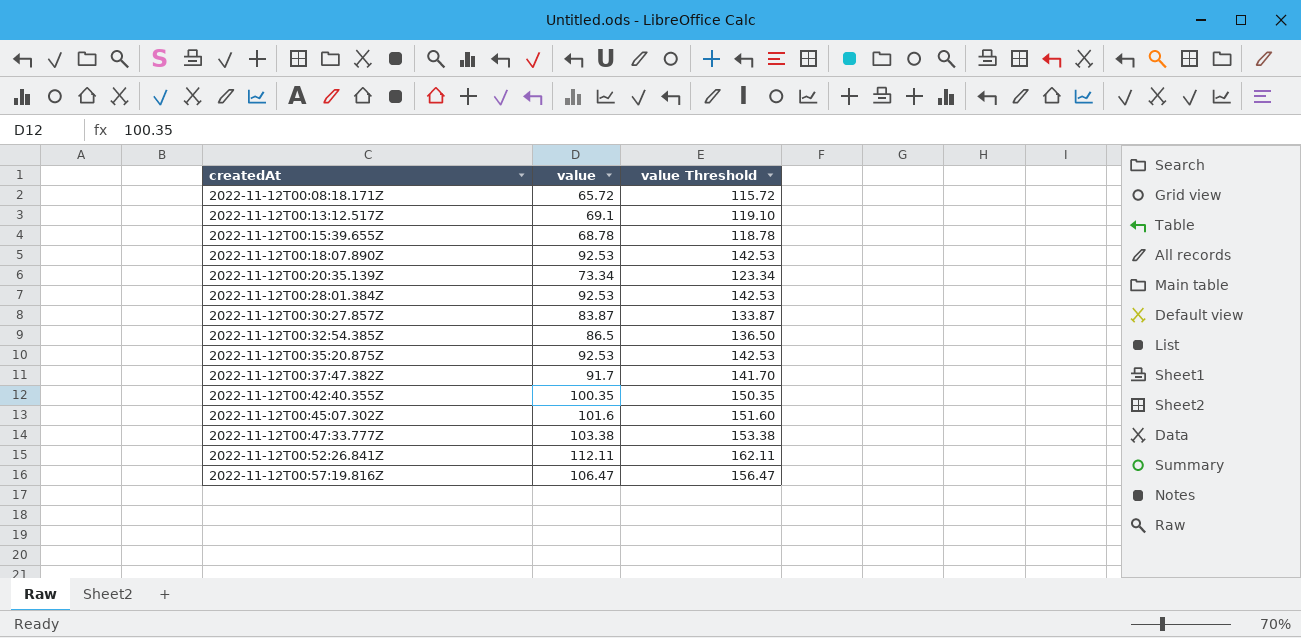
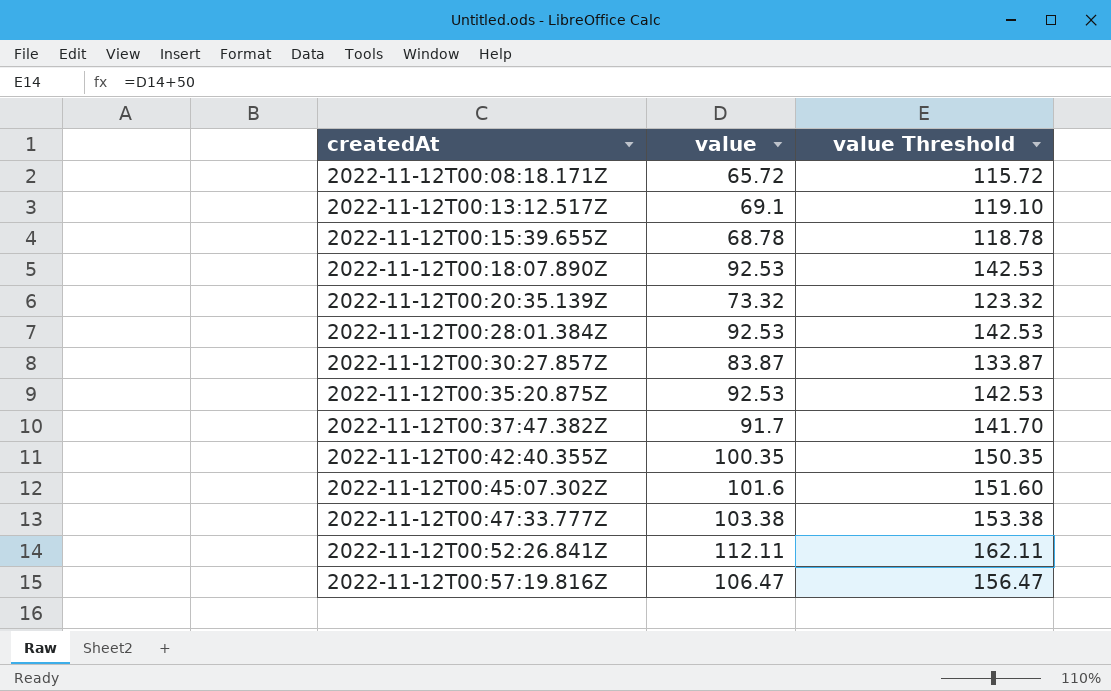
row 2022-11-12T00:32:54.385Z: 86.5 | 136.50 -> none
2022-11-12T00:20:35.139Z | value: 73.34 -> 73.32
2022-11-12T00:20:35.139Z | value Threshold: 123.34 -> 123.32

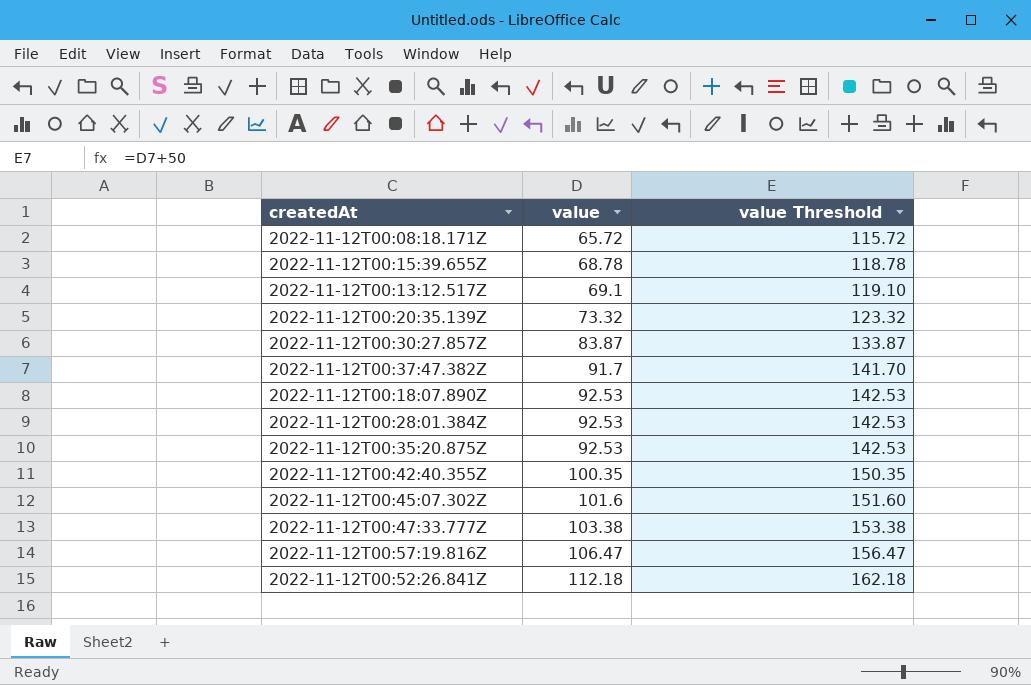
row order: createdAt ascending -> value ascending
2022-11-12T00:52:26.841Z | value: 112.11 -> 112.18
2022-11-12T00:52:26.841Z | value Threshold: 162.11 -> 162.18

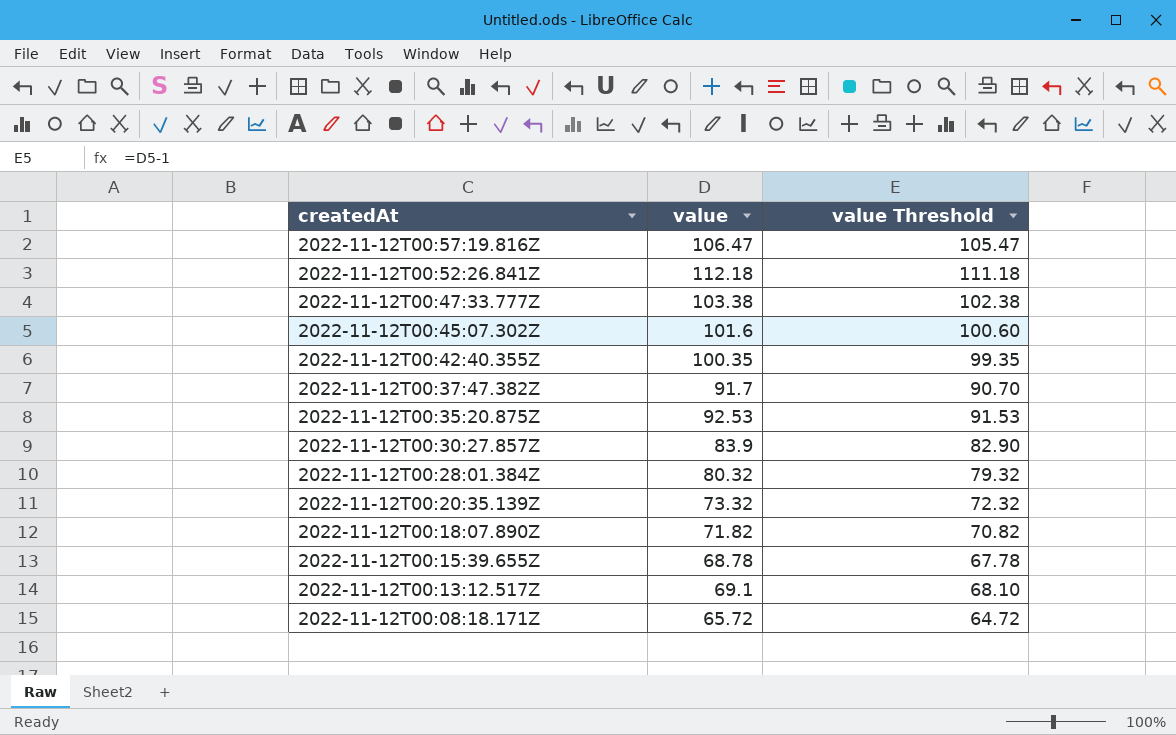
row order: value ascending -> createdAt descending
column value Threshold | formula: [value] + 50 -> [value] - 1
2022-11-12T00:30:27.857Z | value: 83.87 -> 83.9
2022-11-12T00:28:01.384Z | value: 92.53 -> 80.32
2022-11-12T00:18:07.890Z | value: 92.53 -> 71.82

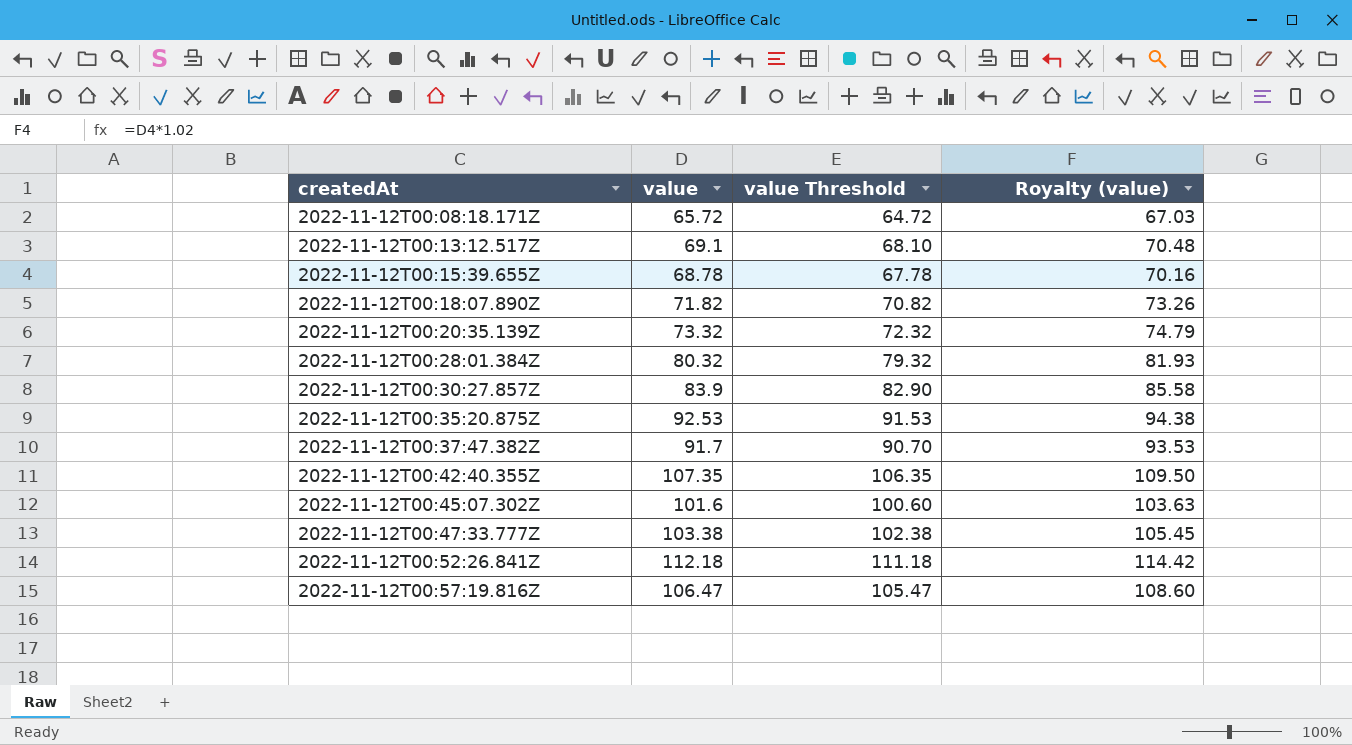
row order: createdAt descending -> createdAt ascending
column Royalty (value) | formula: none -> [value] * 1.02
2022-11-12T00:42:40.355Z | value: 100.35 -> 107.35
2022-11-12T00:42:40.355Z | value Threshold: 99.35 -> 106.35

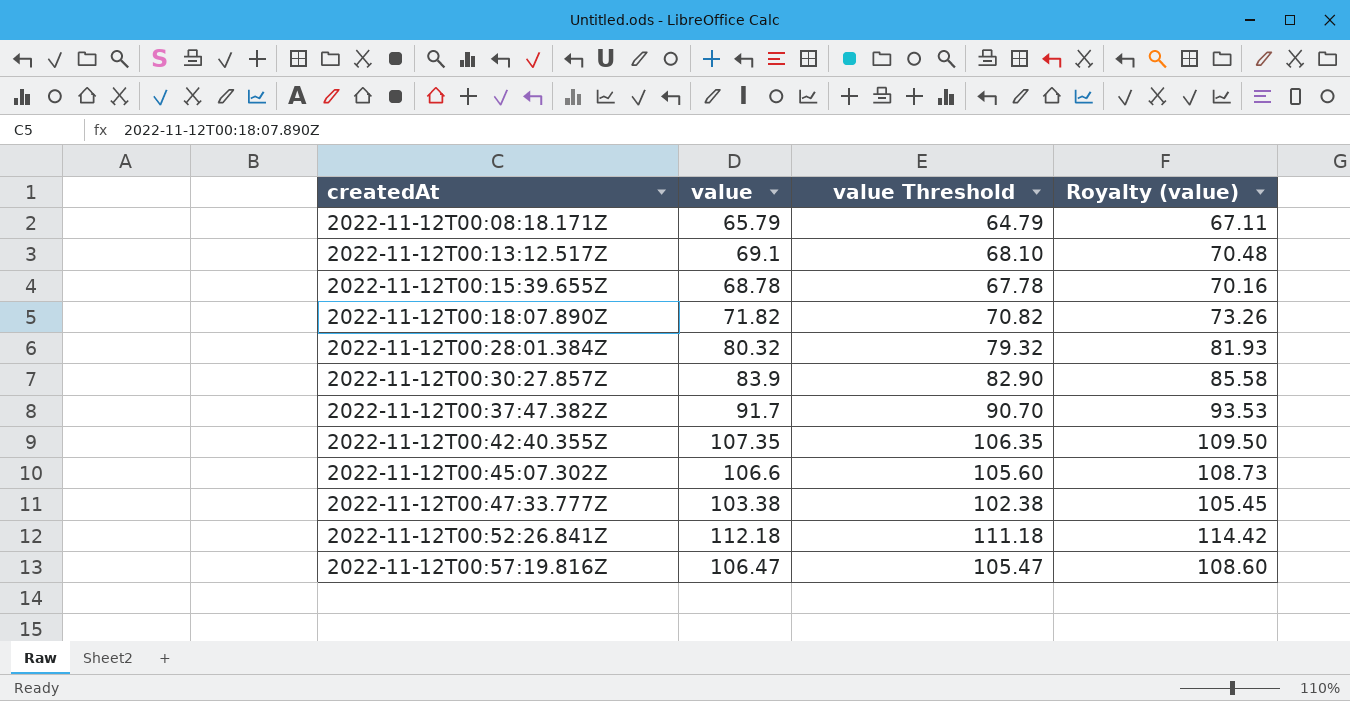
row 2022-11-12T00:20:35.139Z: 73.32 | 72.32 | 74.79 -> none
row 2022-11-12T00:35:20.875Z: 92.53 | 91.53 | 94.38 -> none
2022-11-12T00:08:18.171Z | value: 65.72 -> 65.79
2022-11-12T00:08:18.171Z | value Threshold: 64.72 -> 64.79
2022-11-12T00:08:18.171Z | Royalty (value): 67.03 -> 67.11
2022-11-12T00:45:07.302Z | value: 101.6 -> 106.6
2022-11-12T00:45:07.302Z | value Threshold: 100.60 -> 105.60
2022-11-12T00:45:07.302Z | Royalty (value): 103.63 -> 108.73

